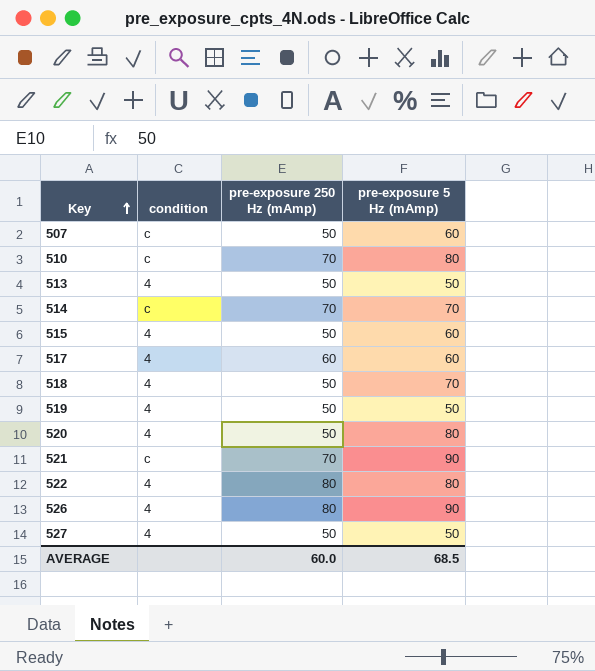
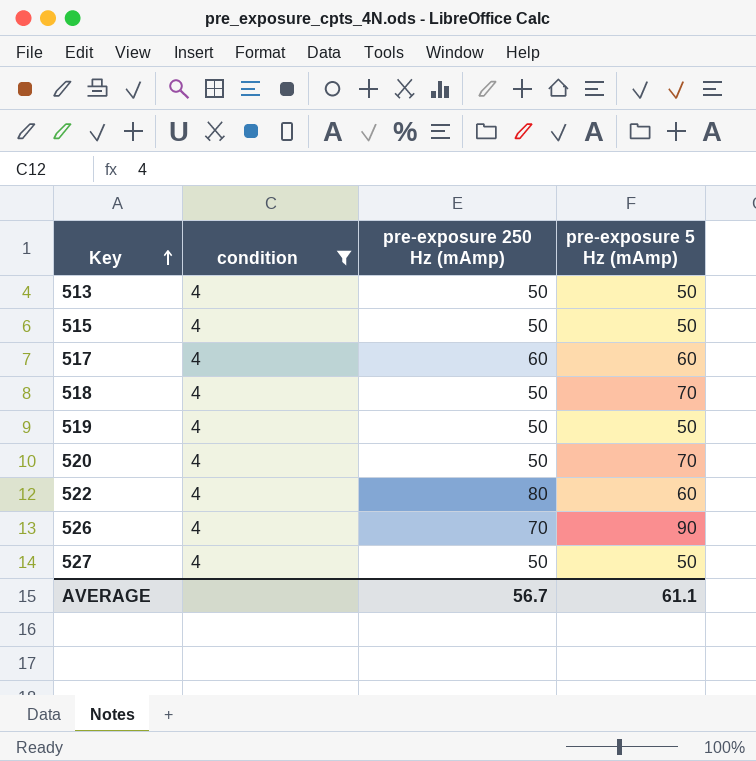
filter: none -> condition = 4
515 | pre-exposure 5 Hz (mAmp): 60 -> 50
520 | pre-exposure 5 Hz (mAmp): 80 -> 70
522 | pre-exposure 5 Hz (mAmp): 80 -> 60
526 | pre-exposure 250 Hz (mAmp): 80 -> 70
AVERAGE | pre-exposure 250 Hz (mAmp): 60.0 -> 56.7
AVERAGE | pre-exposure 5 Hz (mAmp): 68.5 -> 61.1

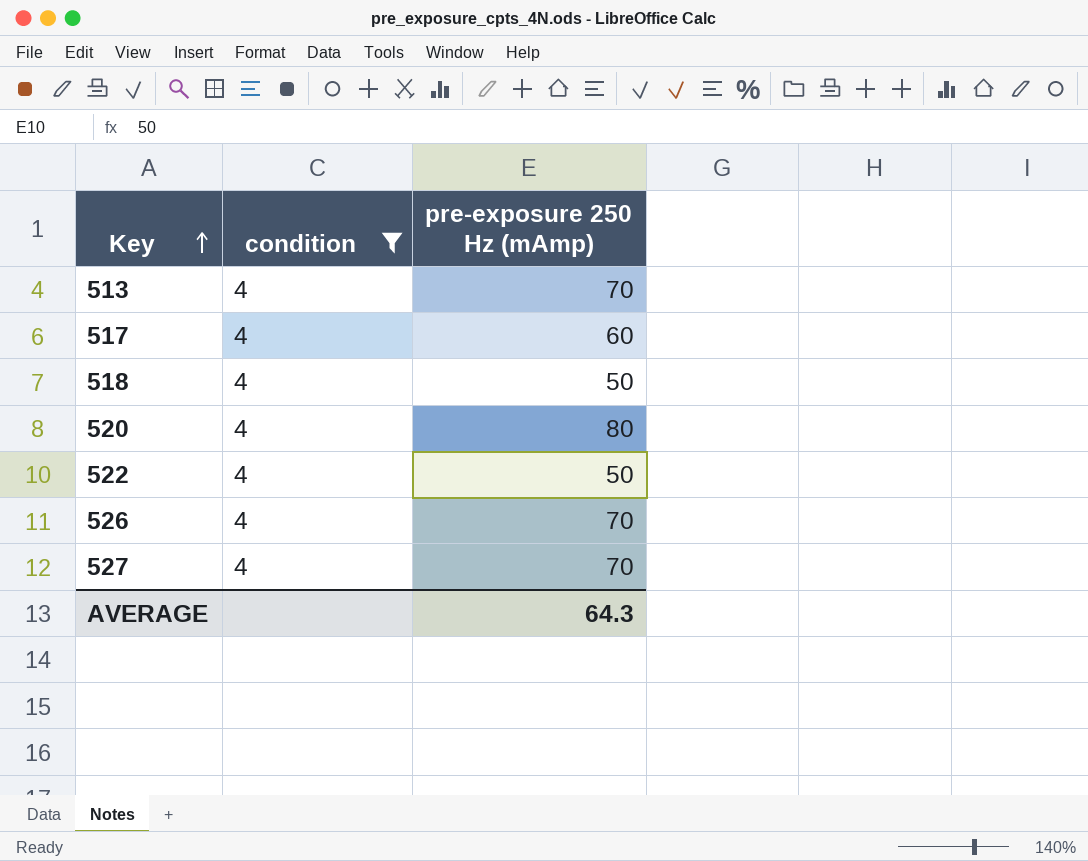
column pre-exposure 5 Hz (mAmp) | position: 4 -> none
row 515: 4 | 50 | 50 -> none
row 519: 4 | 50 | 50 -> none
513 | pre-exposure 250 Hz (mAmp): 50 -> 70
520 | pre-exposure 250 Hz (mAmp): 50 -> 80
522 | pre-exposure 250 Hz (mAmp): 80 -> 50
527 | pre-exposure 250 Hz (mAmp): 50 -> 70
AVERAGE | pre-exposure 250 Hz (mAmp): 56.7 -> 64.3

